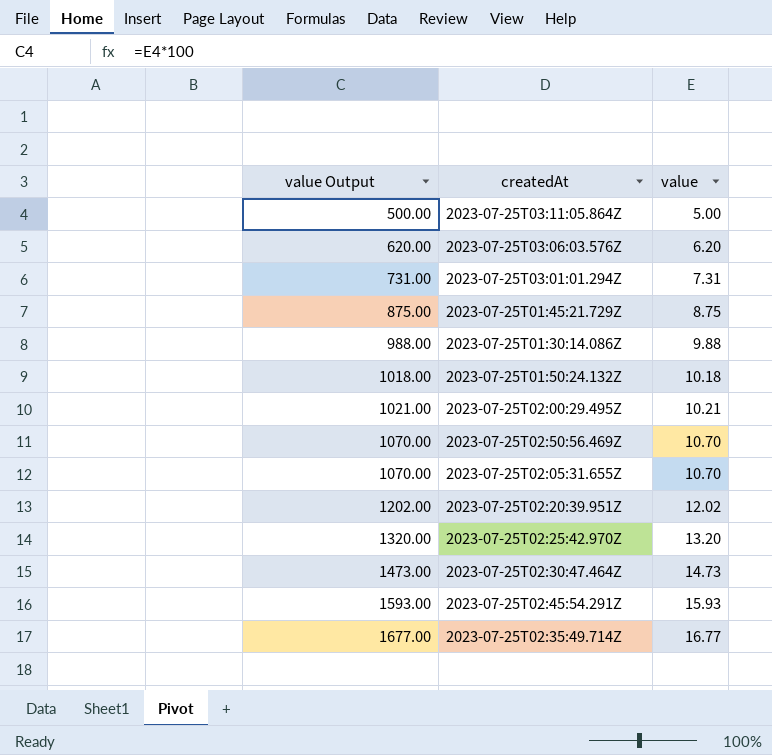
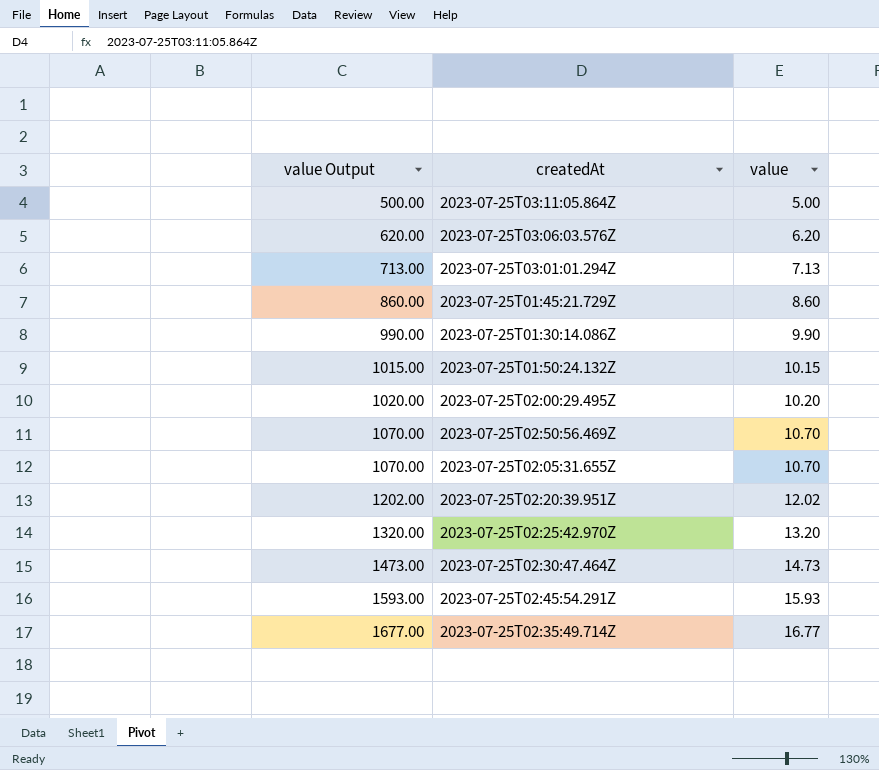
2023-07-25T03:01:01.294Z | value Output: 731.00 -> 713.00
2023-07-25T03:01:01.294Z | value: 7.31 -> 7.13
2023-07-25T01:45:21.729Z | value Output: 875.00 -> 860.00
2023-07-25T01:45:21.729Z | value: 8.75 -> 8.60
2023-07-25T01:30:14.086Z | value Output: 988.00 -> 990.00
2023-07-25T01:30:14.086Z | value: 9.88 -> 9.90
2023-07-25T01:50:24.132Z | value Output: 1018.00 -> 1015.00
2023-07-25T01:50:24.132Z | value: 10.18 -> 10.15
2023-07-25T02:00:29.495Z | value Output: 1021.00 -> 1020.00
2023-07-25T02:00:29.495Z | value: 10.21 -> 10.20

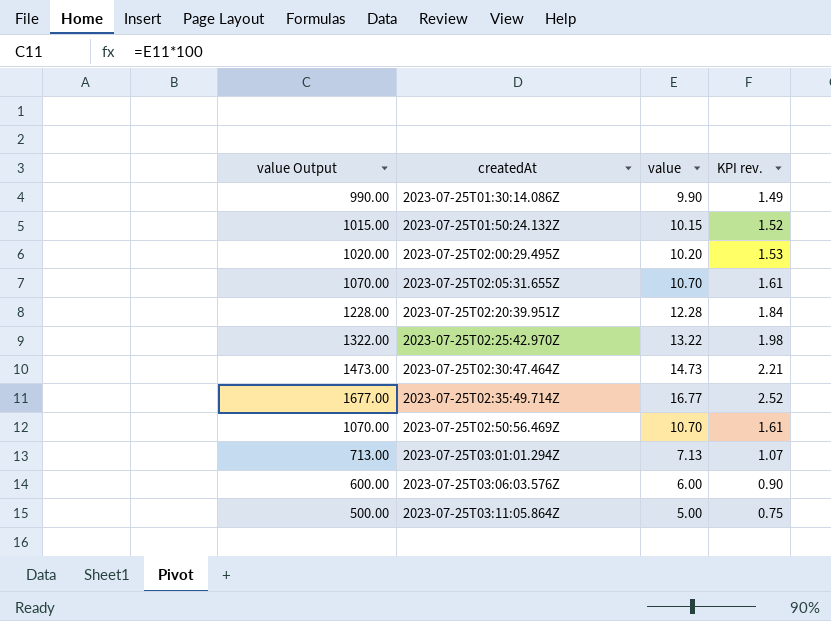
row order: value Output ascending -> createdAt ascending
column KPI rev. | formula: none -> [value] * 0.15
row 2023-07-25T01:45:21.729Z: 860.00 | 8.60 -> none
row 2023-07-25T02:45:54.291Z: 1593.00 | 15.93 -> none
2023-07-25T02:20:39.951Z | value Output: 1202.00 -> 1228.00
2023-07-25T02:20:39.951Z | value: 12.02 -> 12.28
2023-07-25T02:25:42.970Z | value Output: 1320.00 -> 1322.00
2023-07-25T02:25:42.970Z | value: 13.20 -> 13.22
2023-07-25T03:06:03.576Z | value Output: 620.00 -> 600.00
2023-07-25T03:06:03.576Z | value: 6.20 -> 6.00

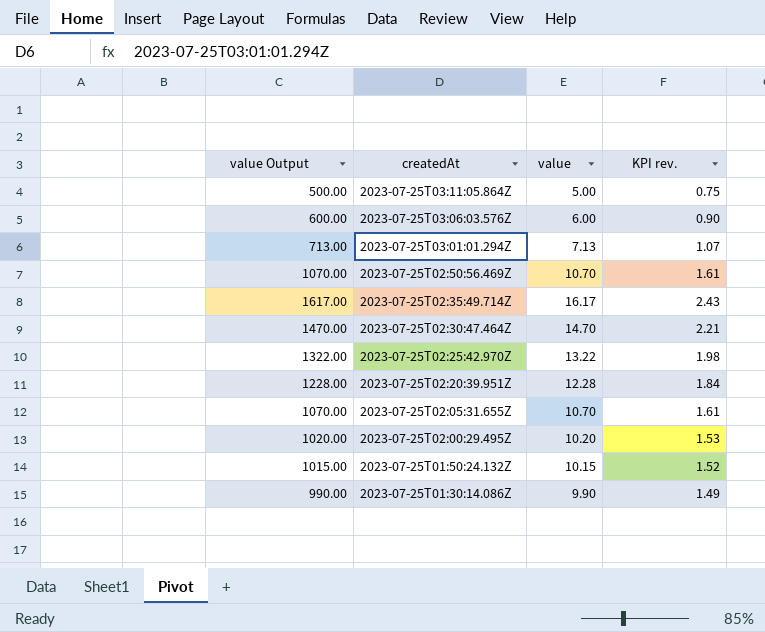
row order: createdAt ascending -> createdAt descending
2023-07-25T02:35:49.714Z | value Output: 1677.00 -> 1617.00
2023-07-25T02:35:49.714Z | value: 16.77 -> 16.17
2023-07-25T02:35:49.714Z | KPI rev.: 2.52 -> 2.43
2023-07-25T02:30:47.464Z | value Output: 1473.00 -> 1470.00
2023-07-25T02:30:47.464Z | value: 14.73 -> 14.70

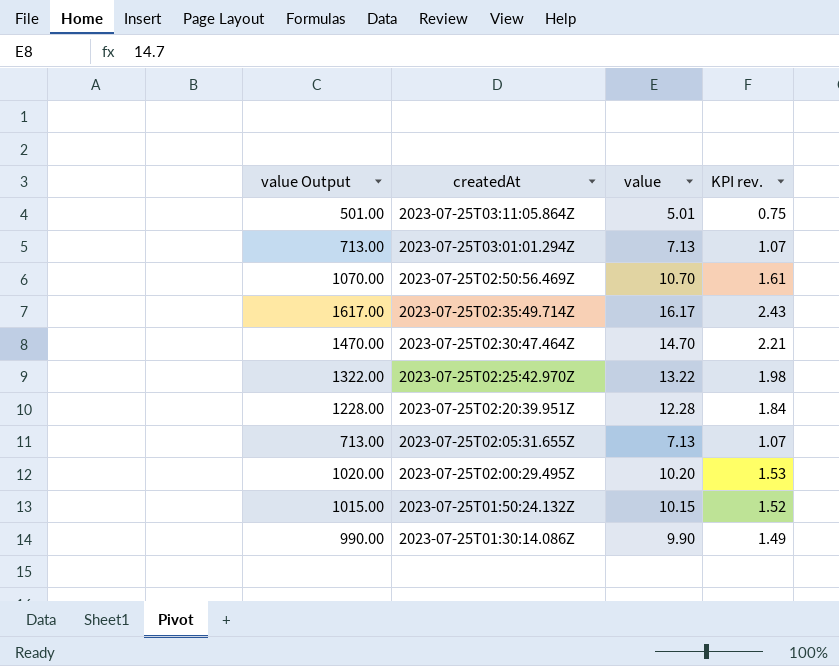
row 2023-07-25T03:06:03.576Z: 600.00 | 6.00 | 0.90 -> none
2023-07-25T03:11:05.864Z | value Output: 500.00 -> 501.00
2023-07-25T03:11:05.864Z | value: 5.00 -> 5.01
2023-07-25T02:05:31.655Z | value Output: 1070.00 -> 713.00
2023-07-25T02:05:31.655Z | value: 10.70 -> 7.13
2023-07-25T02:05:31.655Z | KPI rev.: 1.61 -> 1.07

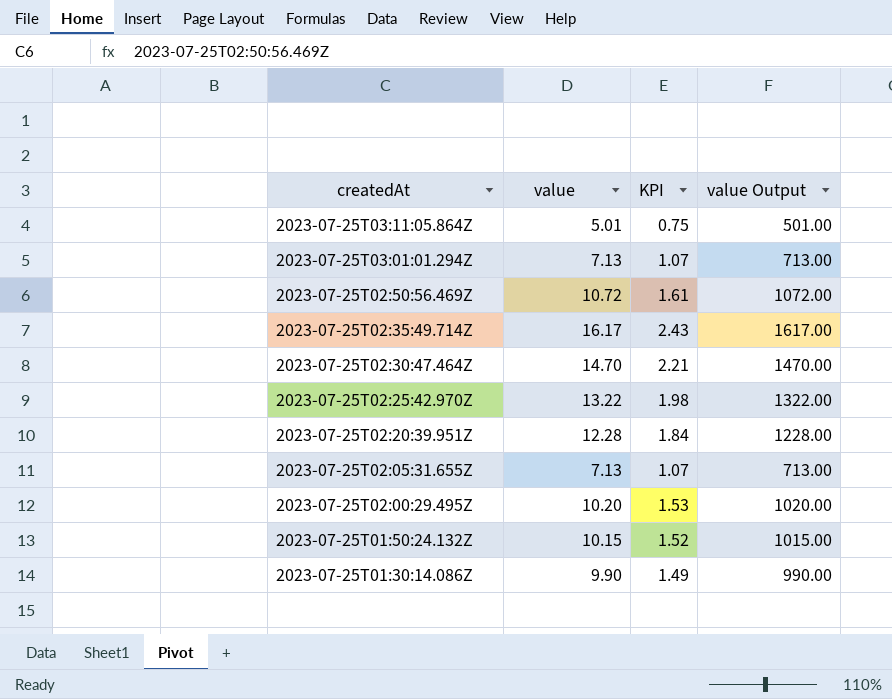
column name: KPI rev. -> KPI
column value Output | position: 1 -> 4
2023-07-25T02:50:56.469Z | value: 10.70 -> 10.72
2023-07-25T02:50:56.469Z | value Output: 1070.00 -> 1072.00

